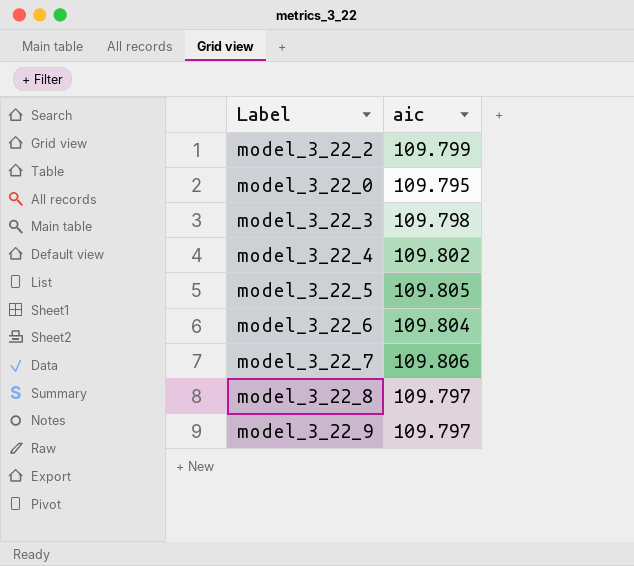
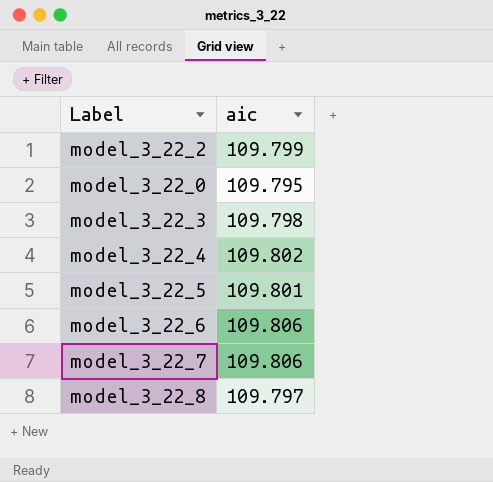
row model_3_22_9: 109.797 -> none
model_3_22_5 | aic: 109.805 -> 109.801
model_3_22_6 | aic: 109.804 -> 109.806

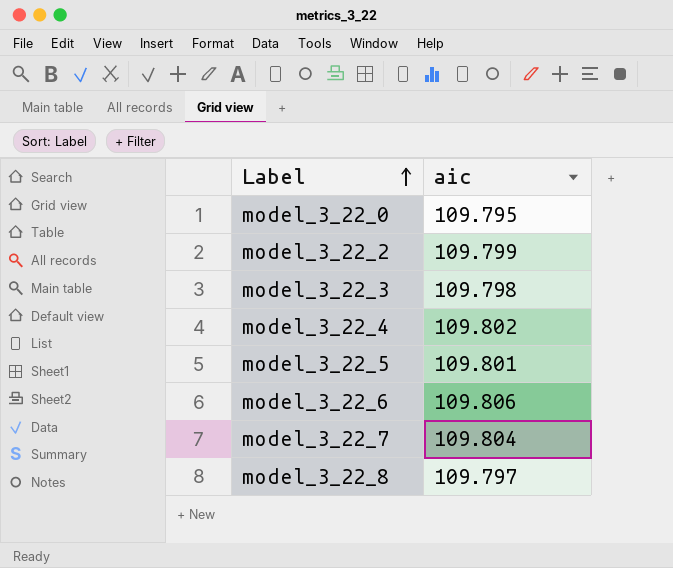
row order: none -> Label ascending
model_3_22_7 | aic: 109.806 -> 109.804

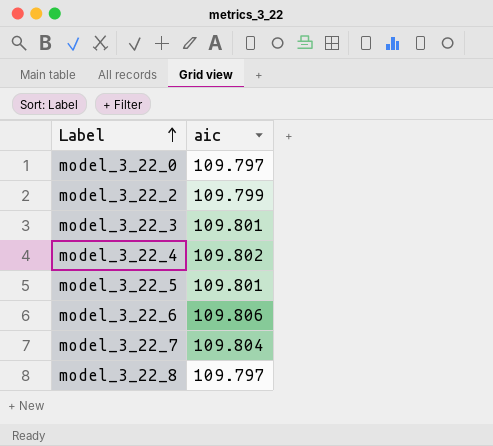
model_3_22_0 | aic: 109.795 -> 109.797
model_3_22_3 | aic: 109.798 -> 109.801

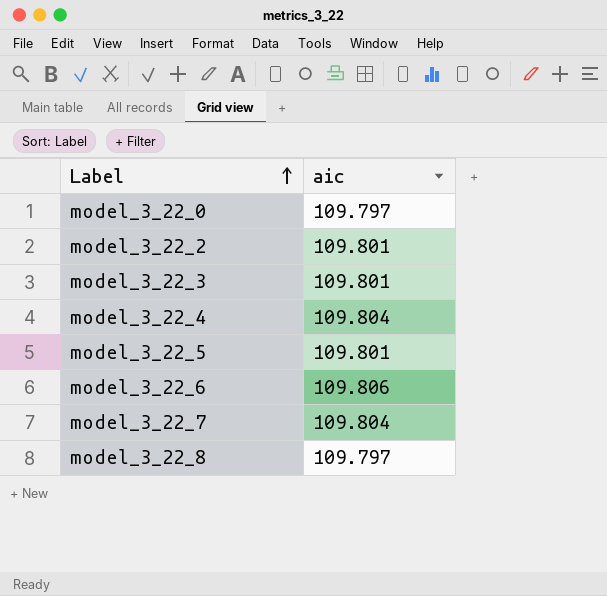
model_3_22_2 | aic: 109.799 -> 109.801
model_3_22_4 | aic: 109.802 -> 109.804

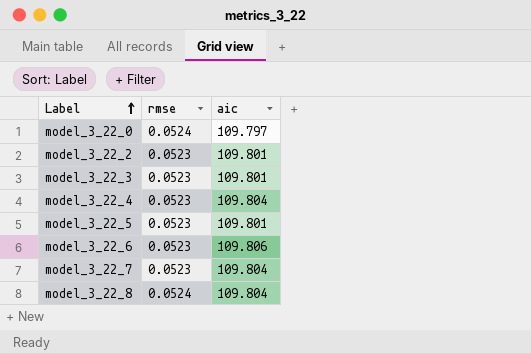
column rmse | position: none -> 2
model_3_22_8 | aic: 109.797 -> 109.804

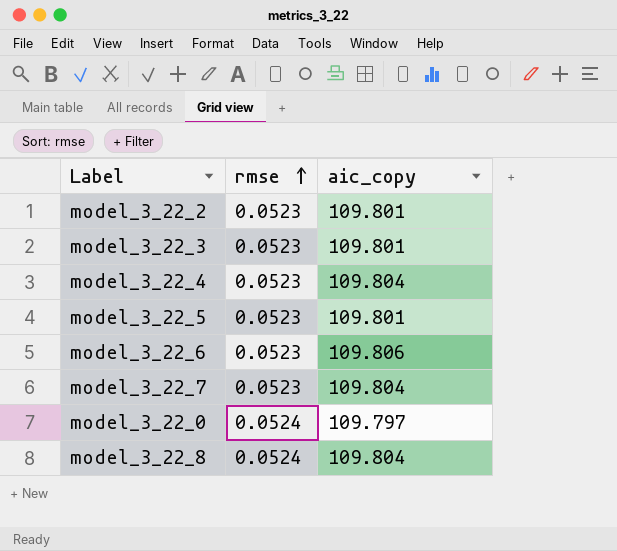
row order: Label ascending -> rmse ascending
column name: aic -> aic_copy

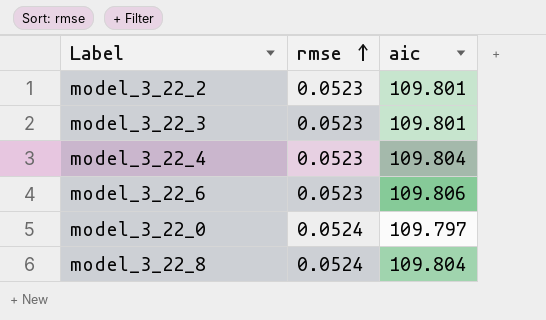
column name: aic_copy -> aic
row model_3_22_5: 0.0523 | 109.801 -> none
row model_3_22_7: 0.0523 | 109.804 -> none

